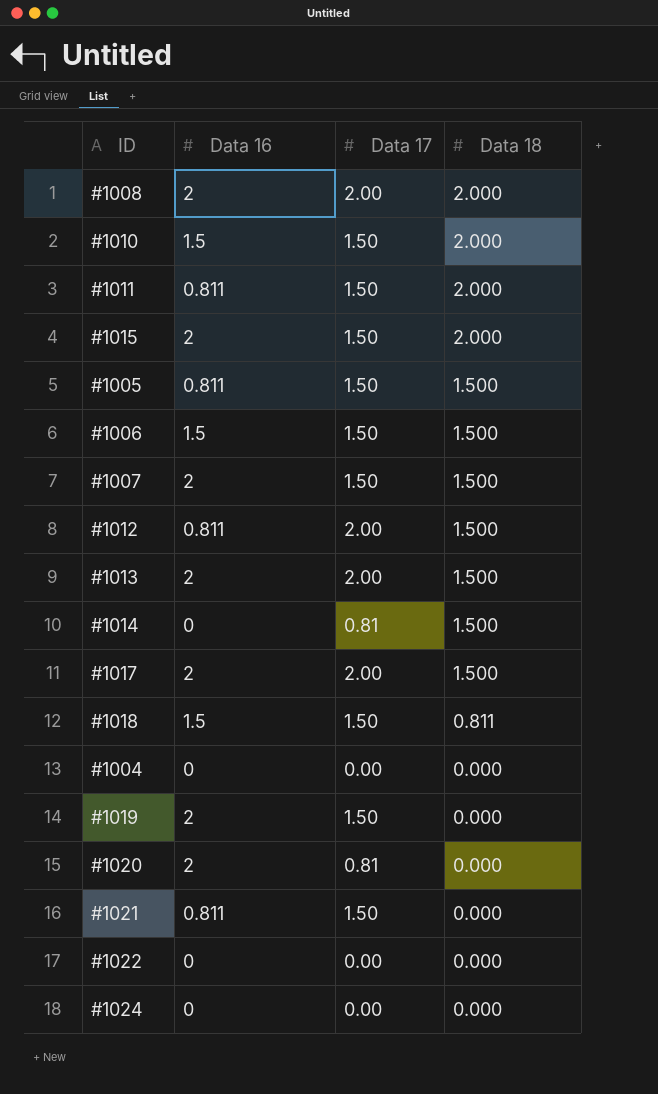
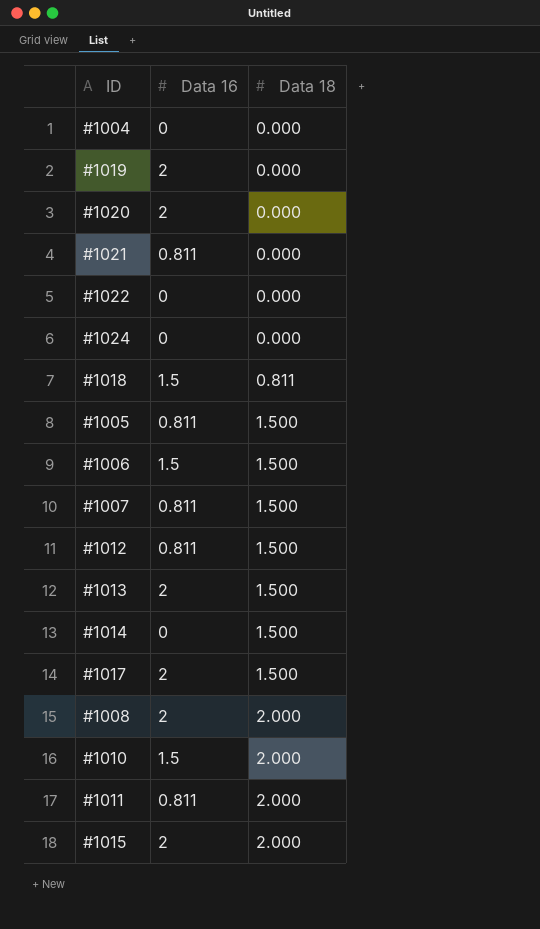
row order: Data 18 descending -> Data 18 ascending
column Data 17 | position: 3 -> none
#1007 | Data 16: 2 -> 0.811

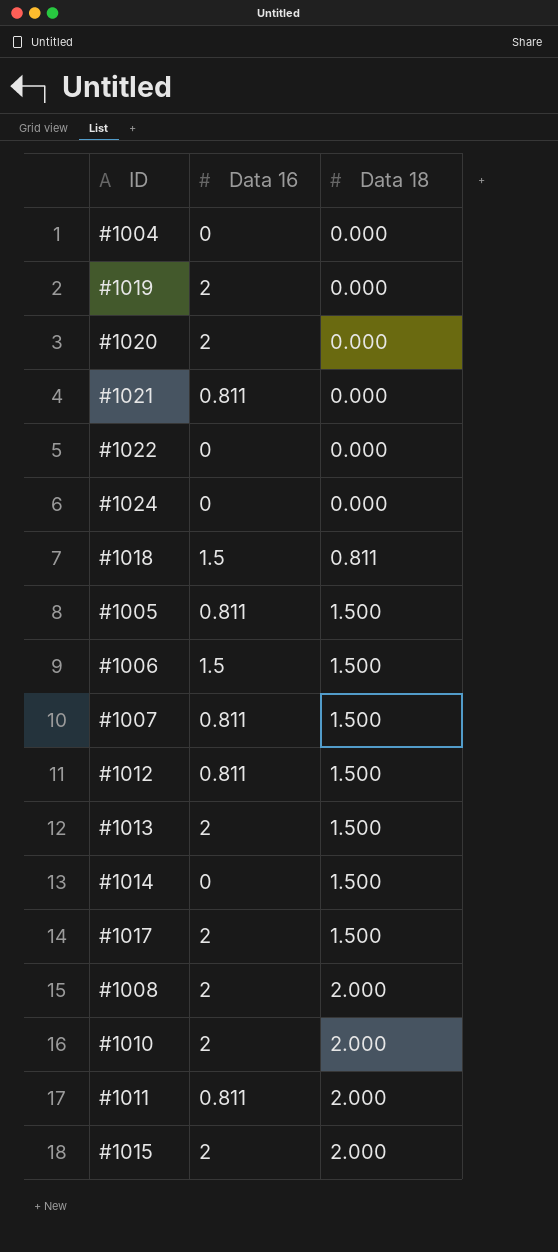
#1010 | Data 16: 1.5 -> 2

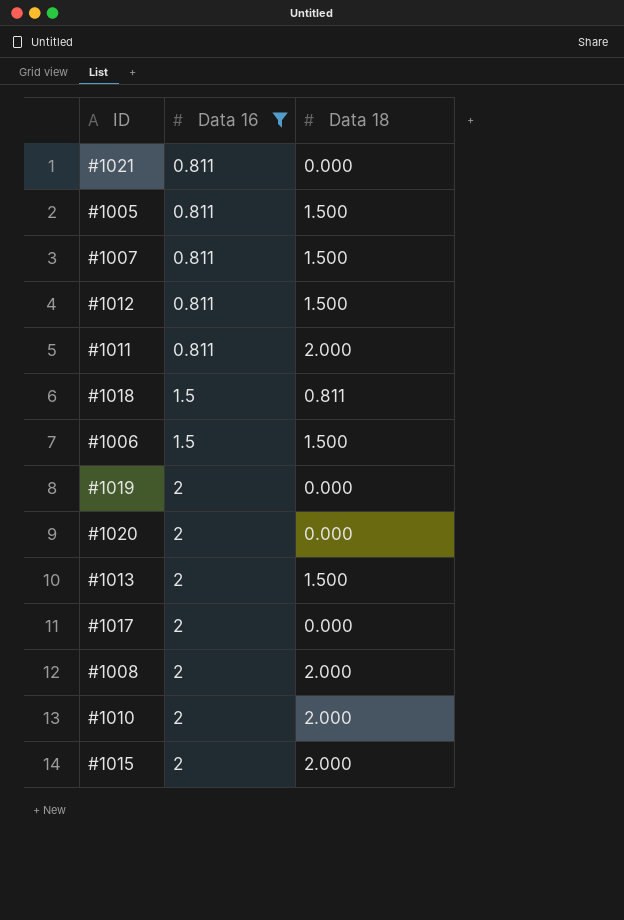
filter: none -> Data 16 != 0
row order: Data 18 ascending -> Data 16 ascending
#1017 | Data 18: 1.500 -> 0.000

